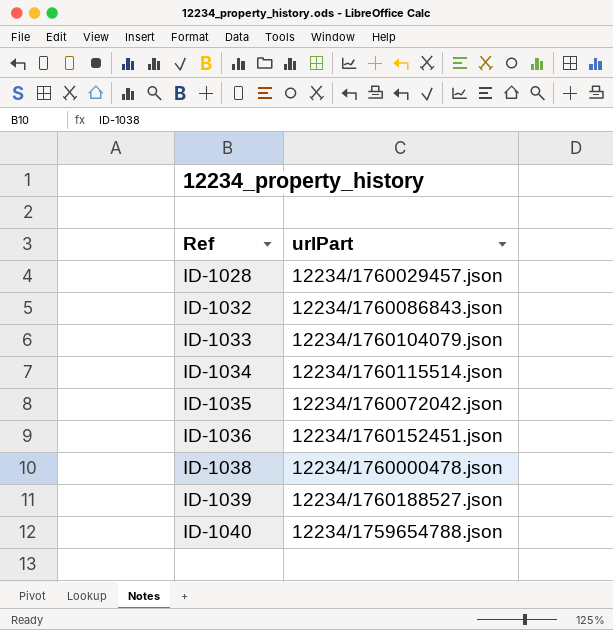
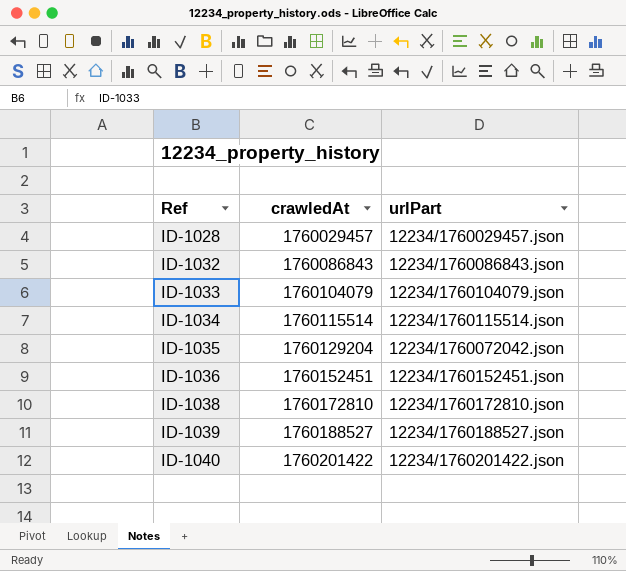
column crawledAt | position: none -> 2
ID-1038 | urlPart: 12234/1760000478.json -> 12234/1760172810.json
ID-1040 | urlPart: 12234/1759654788.json -> 12234/1760201422.json

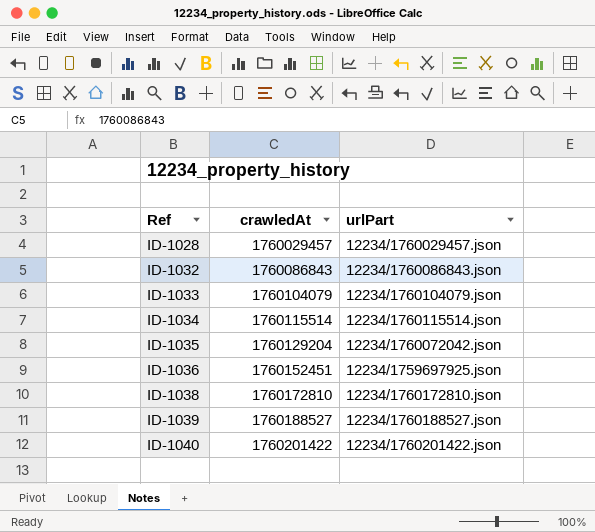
ID-1036 | urlPart: 12234/1760152451.json -> 12234/1759697925.json

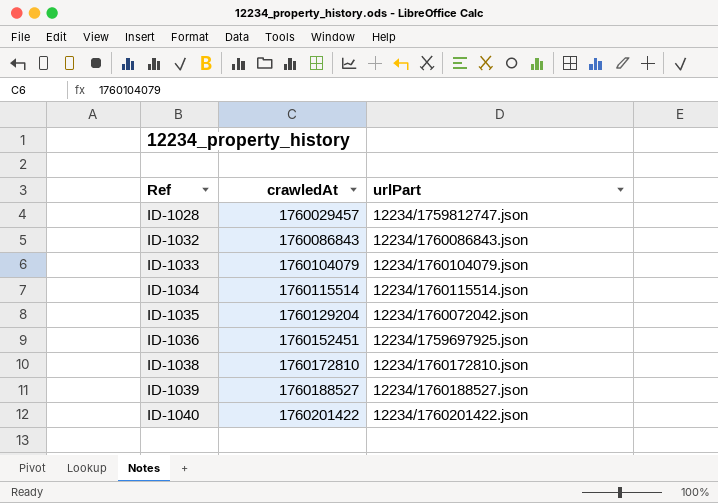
ID-1028 | urlPart: 12234/1760029457.json -> 12234/1759812747.json

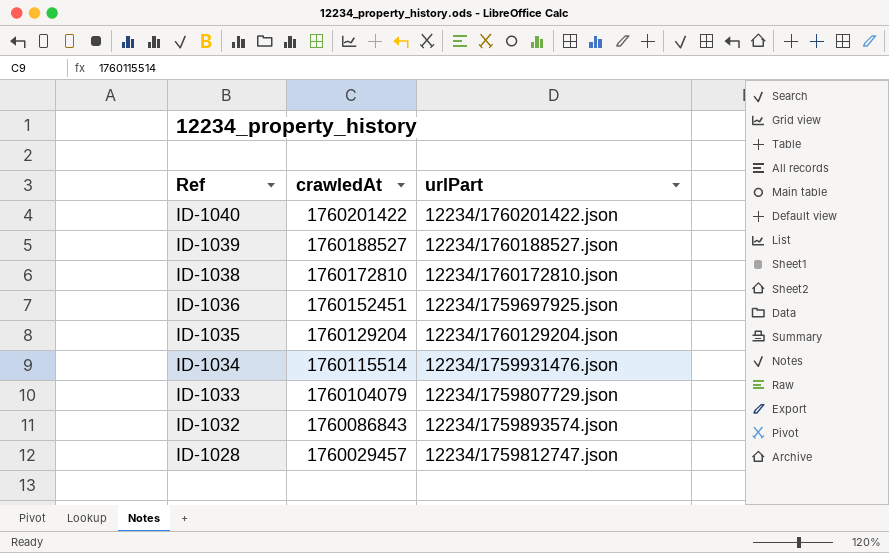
row order: Ref ascending -> Ref descending
ID-1035 | urlPart: 12234/1760072042.json -> 12234/1760129204.json
ID-1034 | urlPart: 12234/1760115514.json -> 12234/1759931476.json
ID-1033 | urlPart: 12234/1760104079.json -> 12234/1759807729.json
ID-1032 | urlPart: 12234/1760086843.json -> 12234/1759893574.json

